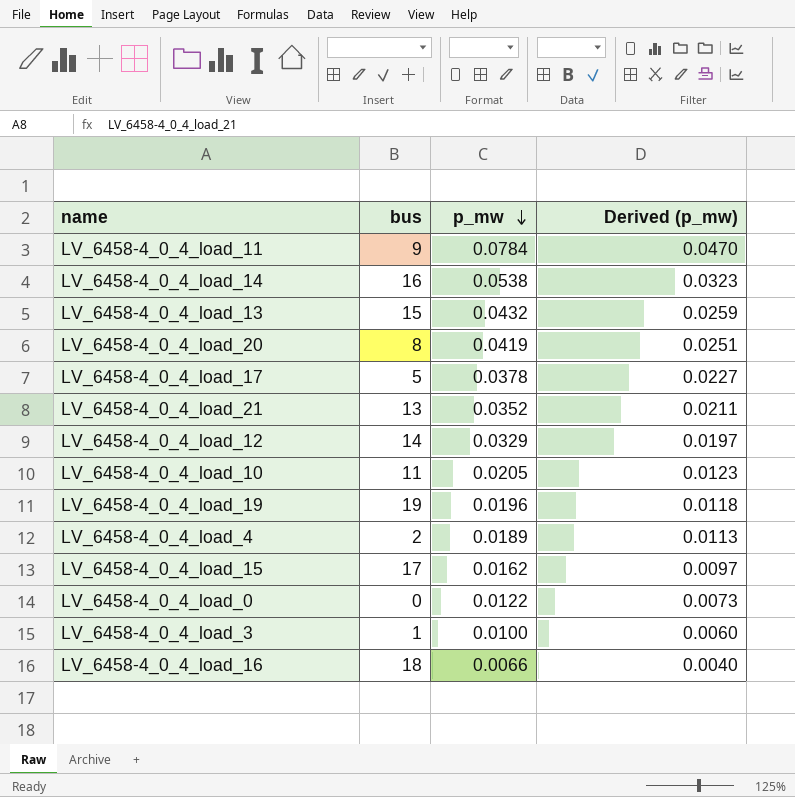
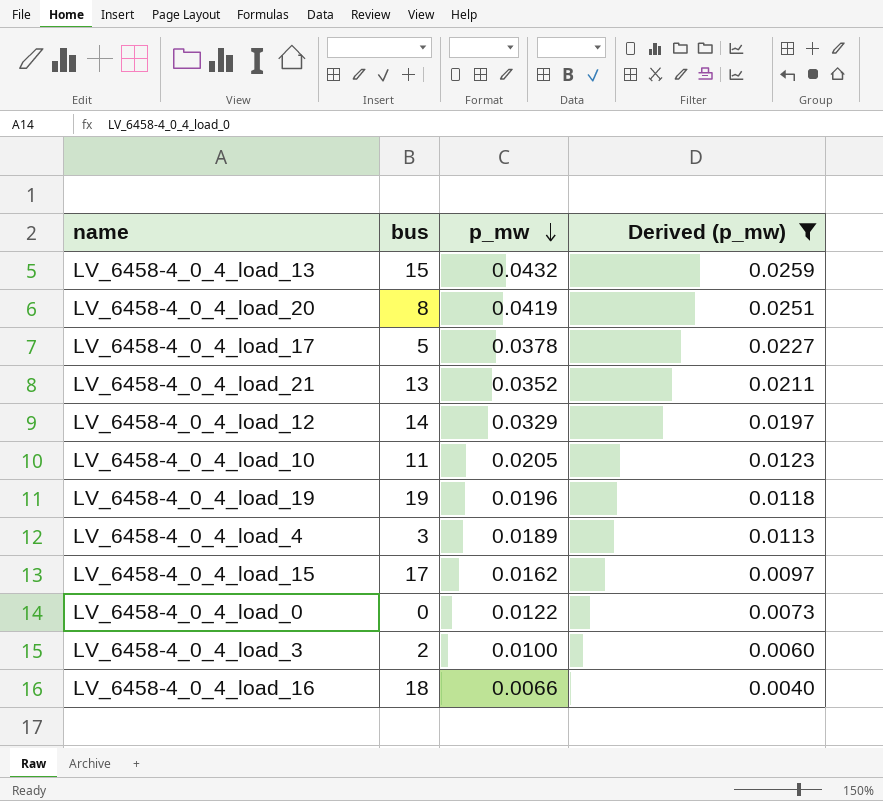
filter: none -> Derived (p_mw) <= 0.0259
LV_6458-4_0_4_load_4 | bus: 2 -> 3
LV_6458-4_0_4_load_3 | bus: 1 -> 2

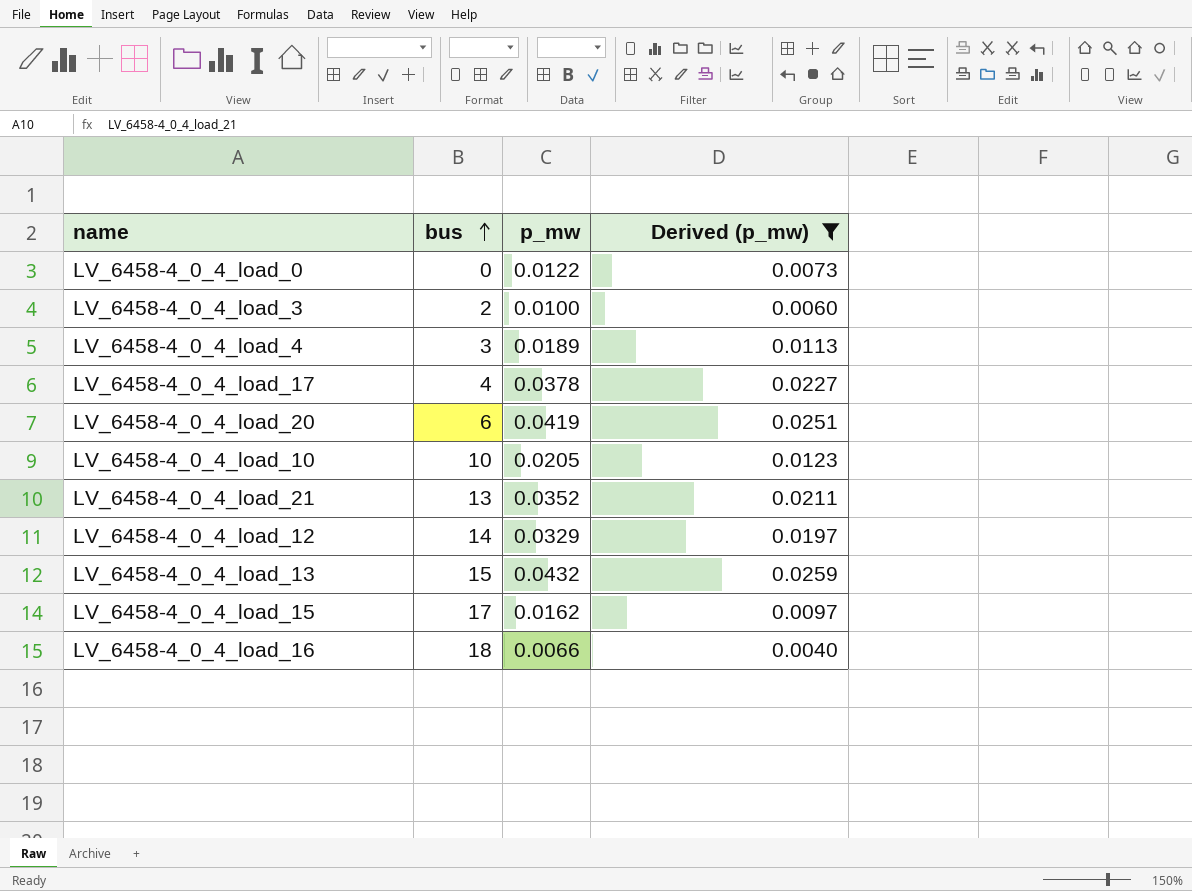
row order: p_mw descending -> bus ascending
row LV_6458-4_0_4_load_19: 19 | 0.0196 | 0.0118 -> none
LV_6458-4_0_4_load_17 | bus: 5 -> 4
LV_6458-4_0_4_load_20 | bus: 8 -> 6
LV_6458-4_0_4_load_10 | bus: 11 -> 10

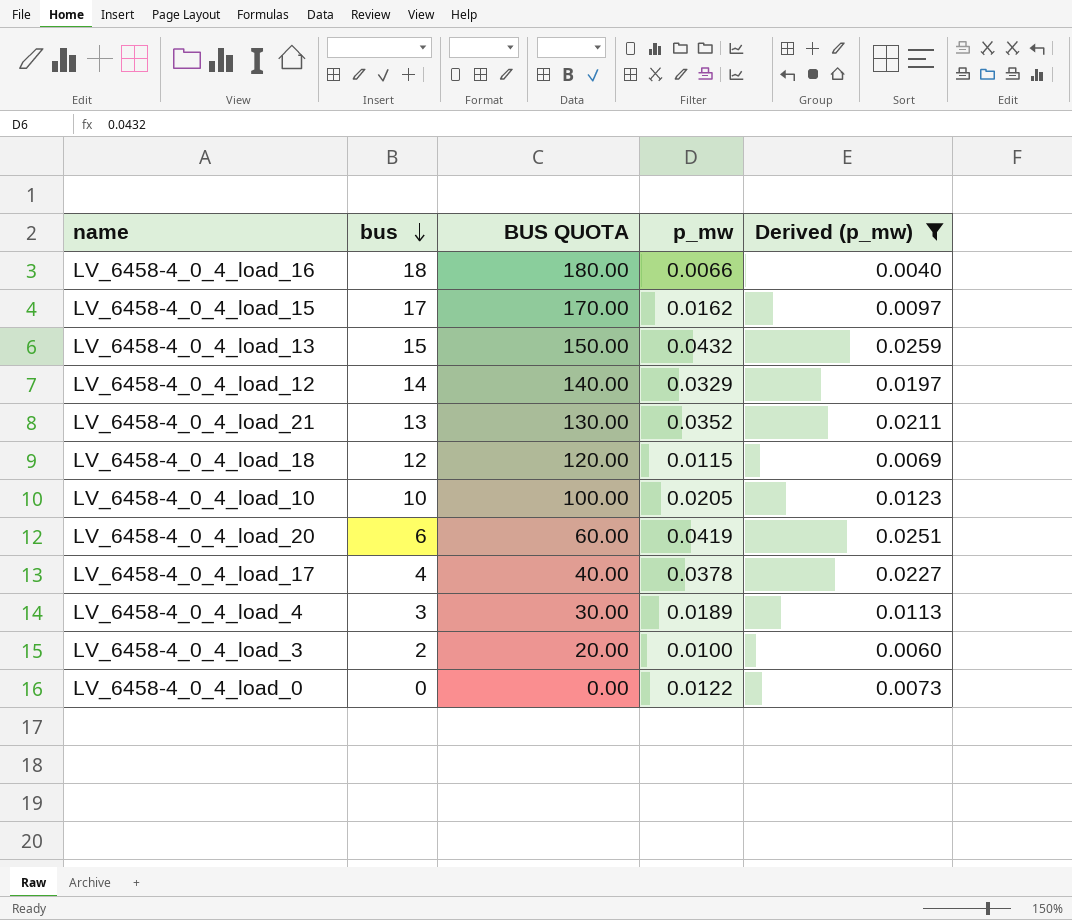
row order: bus ascending -> bus descending
column BUS QUOTA | formula: none -> [bus] * 10
row LV_6458-4_0_4_load_18: none -> 12 | 120.00 | 0.0115 | 0.0069

